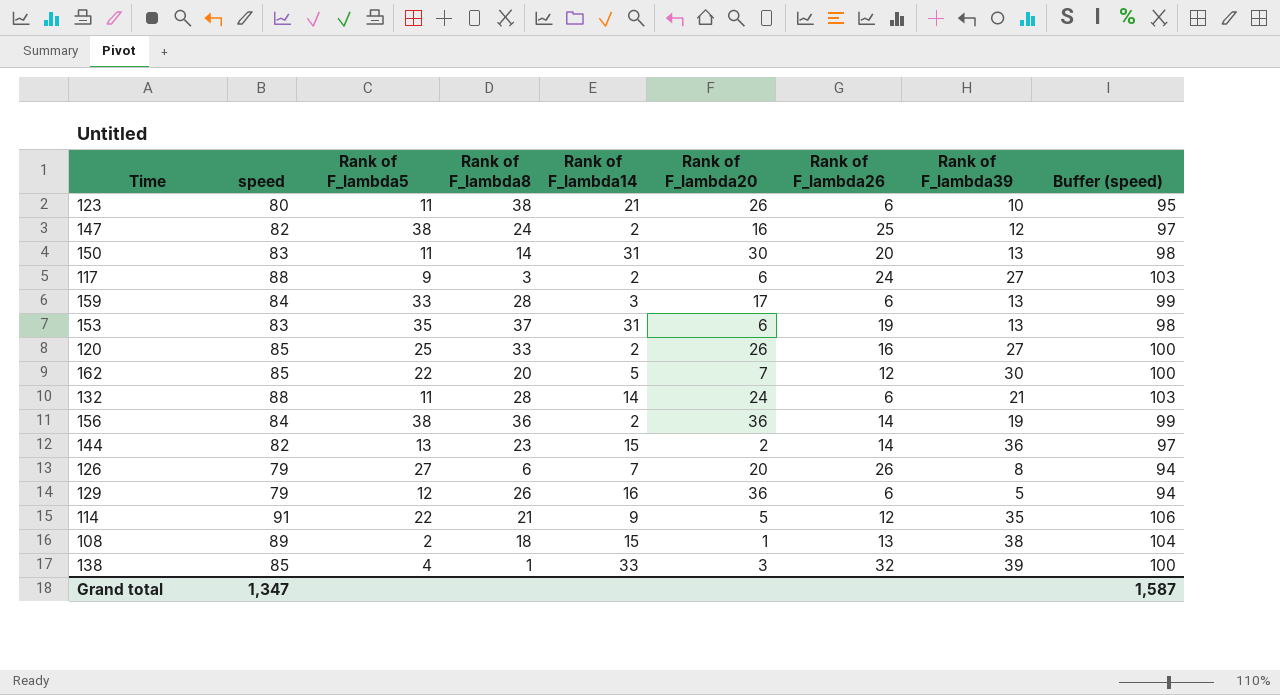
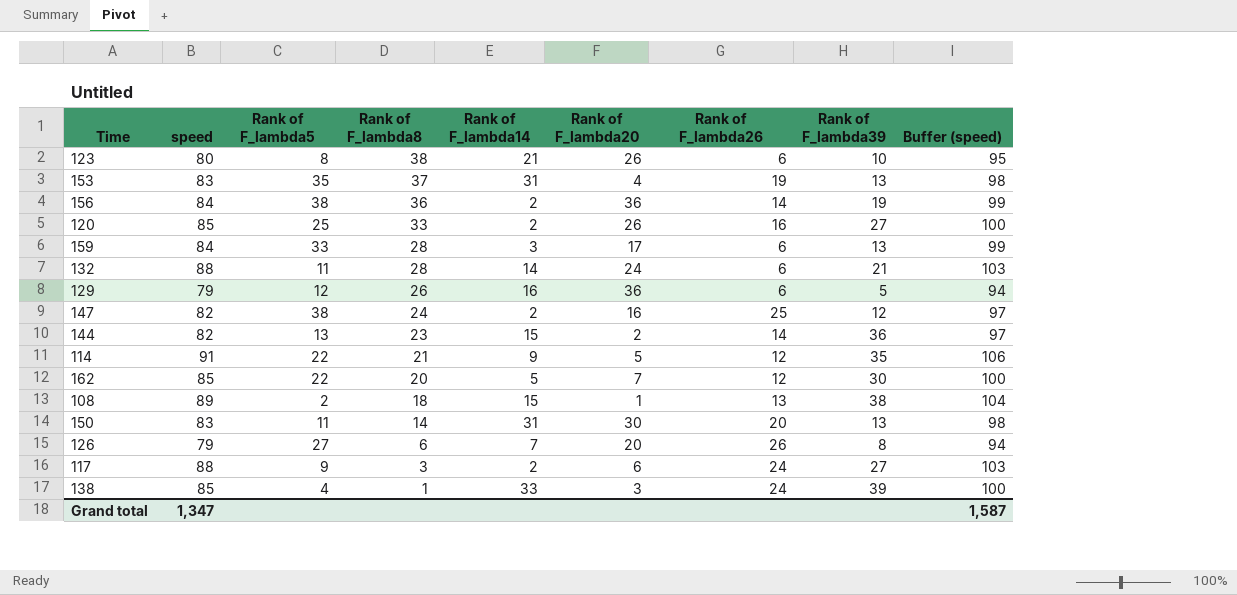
row order: none -> Rank of F_lambda8 descending
123 | Rank of F_lambda5: 11 -> 8
153 | Rank of F_lambda20: 6 -> 4
138 | Rank of F_lambda26: 32 -> 24

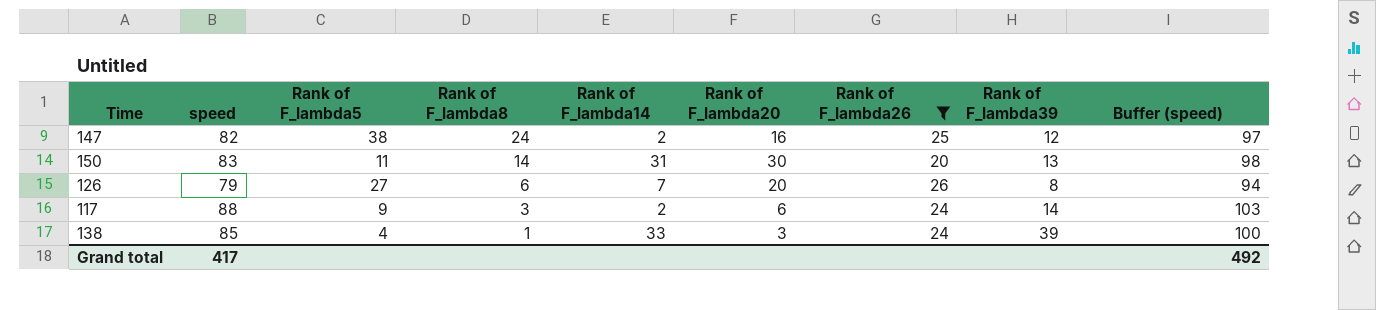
filter: none -> Rank of F_lambda26 >= 20
117 | Rank of F_lambda39: 27 -> 14
Grand total | speed: 1,347 -> 417
Grand total | Buffer (speed): 1,587 -> 492

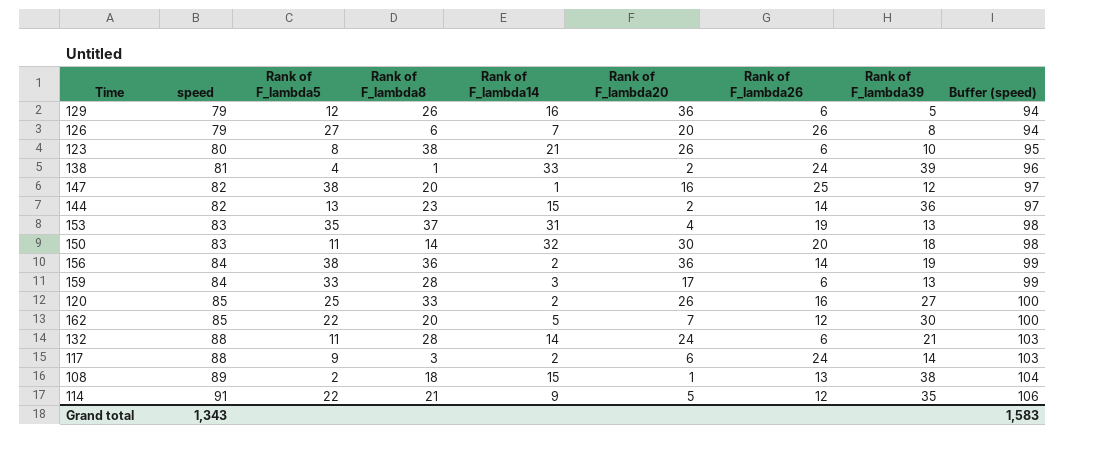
filter: Rank of F_lambda26 >= 20 -> none
row order: Rank of F_lambda8 descending -> speed ascending
138 | speed: 85 -> 81
138 | Rank of F_lambda20: 3 -> 2
138 | Buffer (speed): 100 -> 96
147 | Rank of F_lambda8: 24 -> 20
147 | Rank of F_lambda14: 2 -> 1
150 | Rank of F_lambda14: 31 -> 32
150 | Rank of F_lambda39: 13 -> 18
Grand total | speed: 417 -> 1,343
Grand total | Buffer (speed): 492 -> 1,583

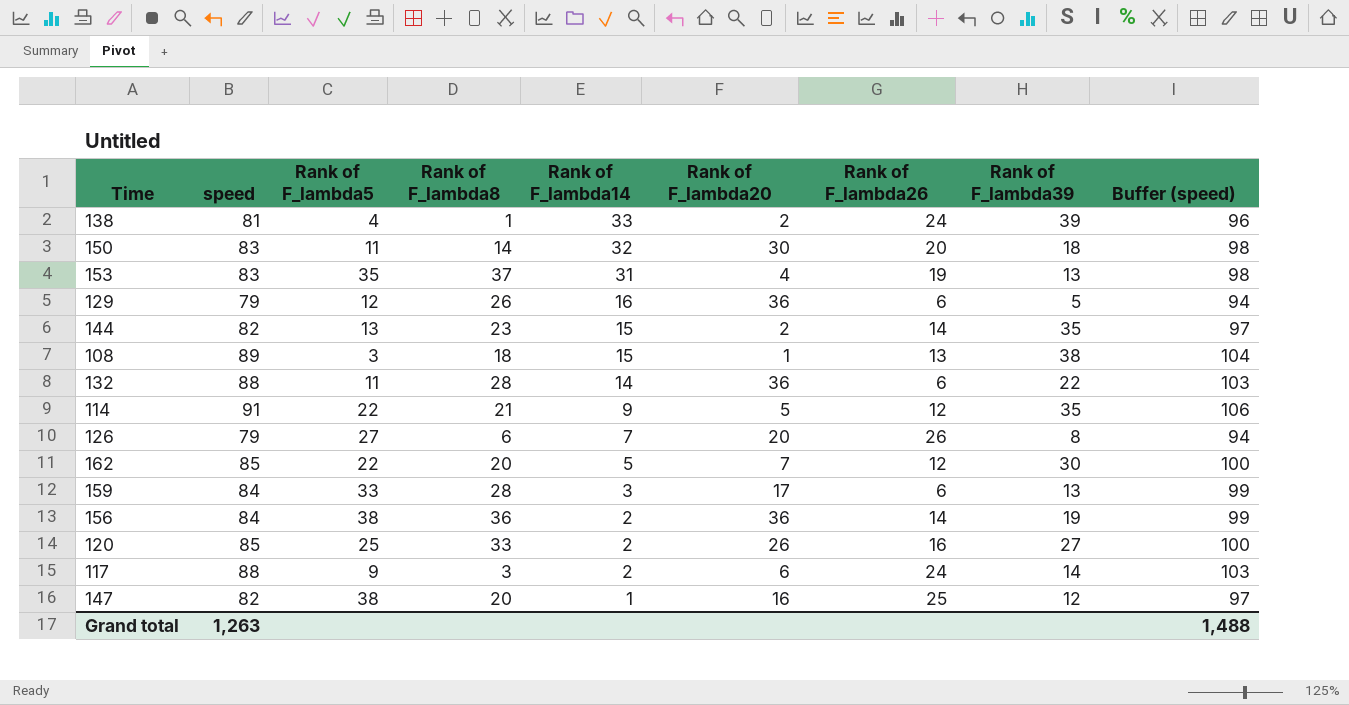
row order: speed ascending -> Rank of F_lambda14 descending
row 123: 80 | 8 | 38 | 21 | 26 | 6 | 10 | 95 -> none
144 | Rank of F_lambda39: 36 -> 35
108 | Rank of F_lambda5: 2 -> 3
132 | Rank of F_lambda20: 24 -> 36
132 | Rank of F_lambda39: 21 -> 22
Grand total | speed: 1,343 -> 1,263
Grand total | Buffer (speed): 1,583 -> 1,488

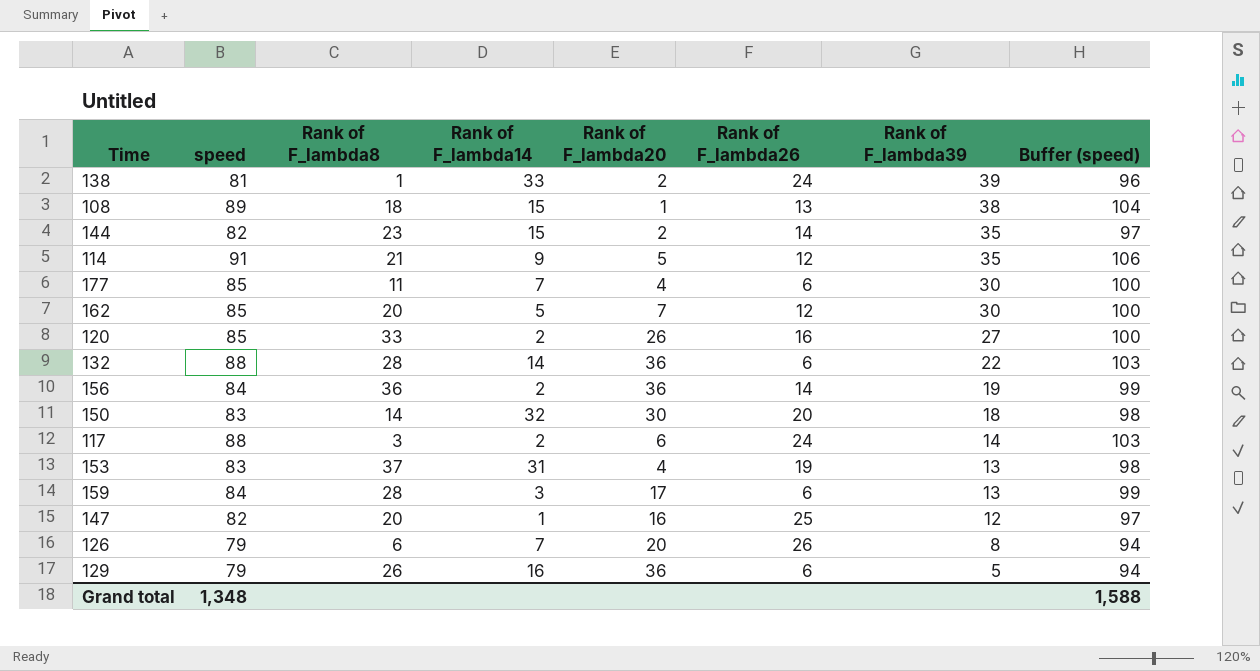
row order: Rank of F_lambda14 descending -> Rank of F_lambda39 descending
column Rank of F_lambda5 | position: 3 -> none
row 177: none -> 85 | 11 | 7 | 4 | 6 | 30 | 100
Grand total | speed: 1,263 -> 1,348
Grand total | Buffer (speed): 1,488 -> 1,588

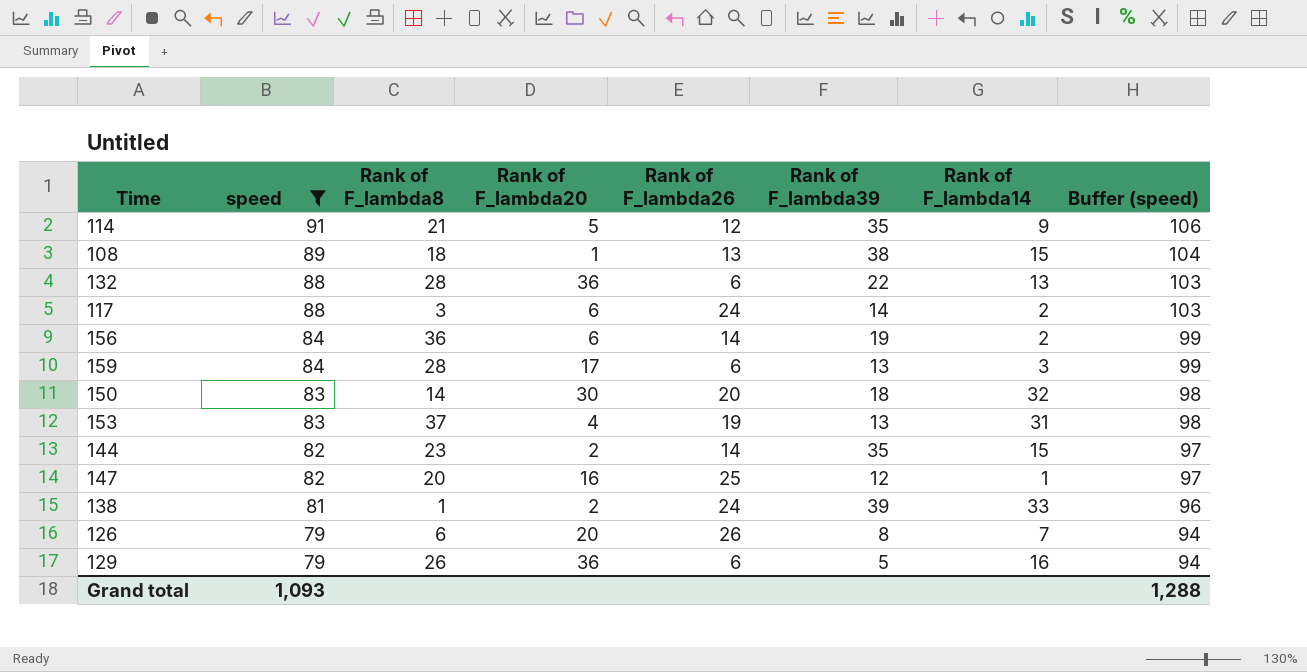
filter: none -> speed != 85
row order: Rank of F_lambda39 descending -> speed descending
column Rank of F_lambda14 | position: 4 -> 7
132 | Rank of F_lambda14: 14 -> 13
156 | Rank of F_lambda20: 36 -> 6
Grand total | speed: 1,348 -> 1,093
Grand total | Buffer (speed): 1,588 -> 1,288

